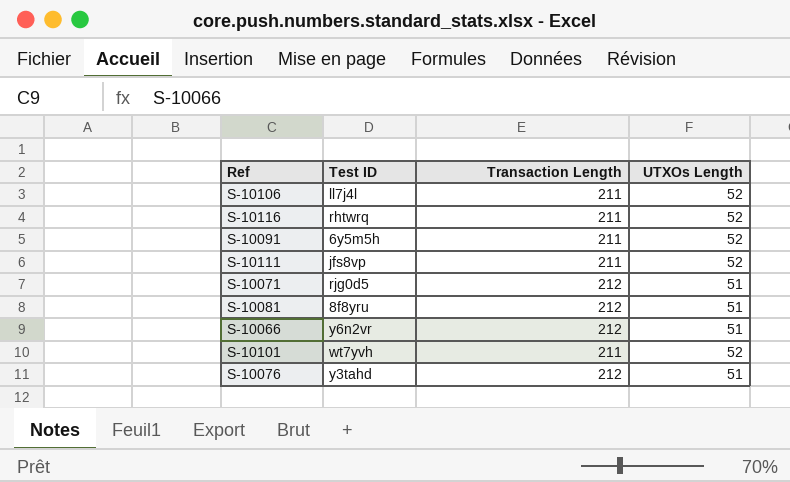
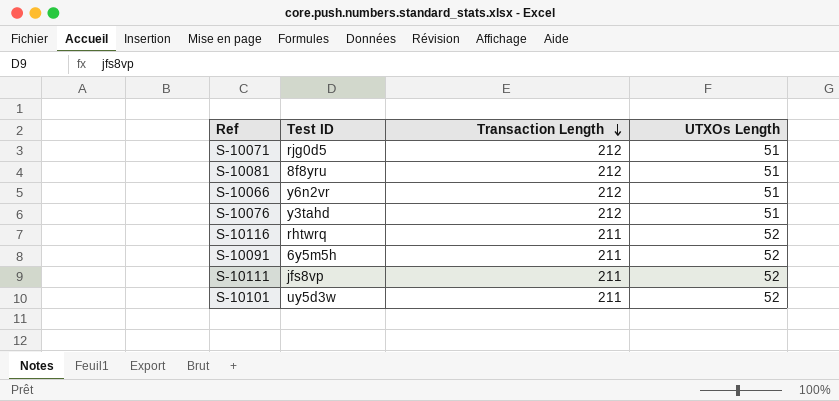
row order: none -> Transaction Length descending
row S-10106: ll7j4l | 211 | 52 -> none
S-10101 | Test ID: wt7yvh -> uy5d3w

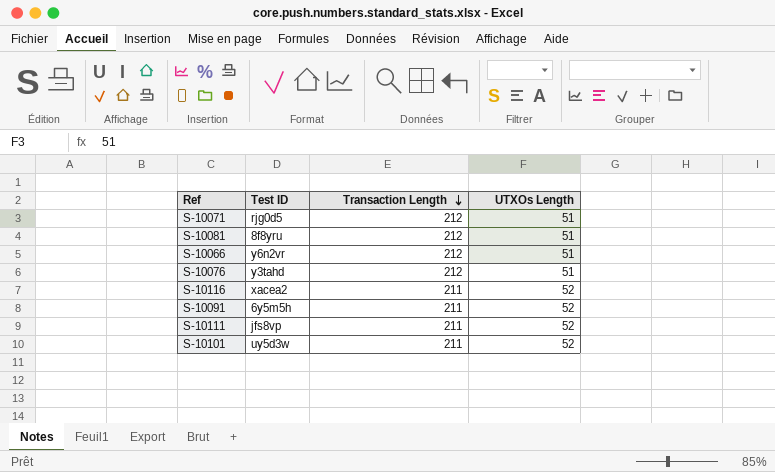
S-10116 | Test ID: rhtwrq -> xacea2

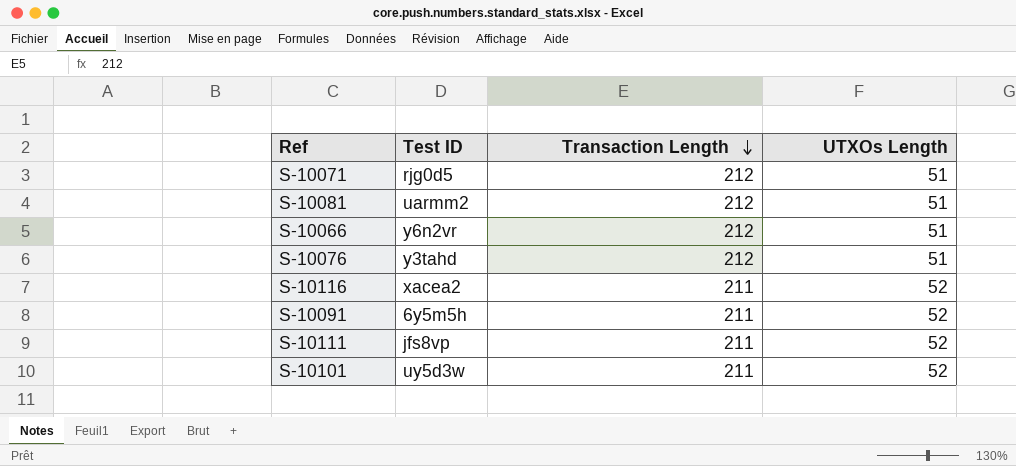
S-10081 | Test ID: 8f8yru -> uarmm2

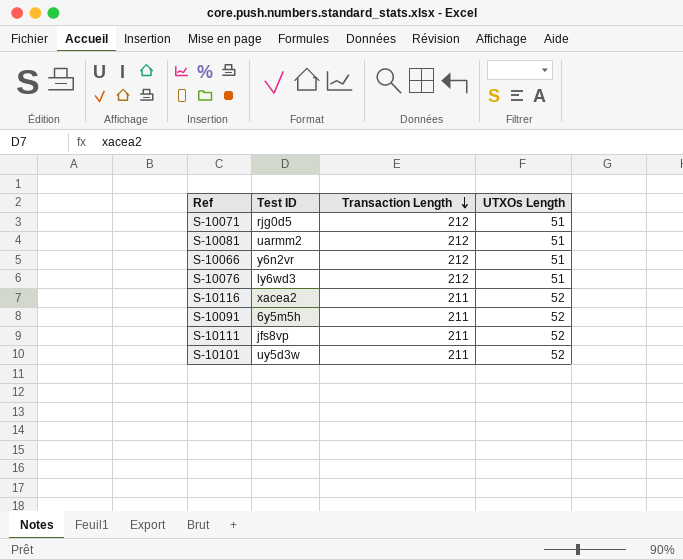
S-10076 | Test ID: y3tahd -> ly6wd3

